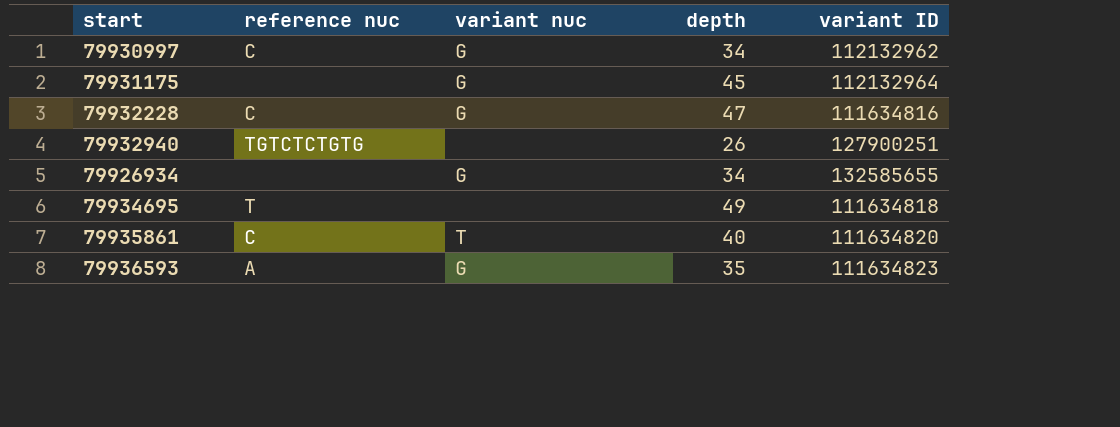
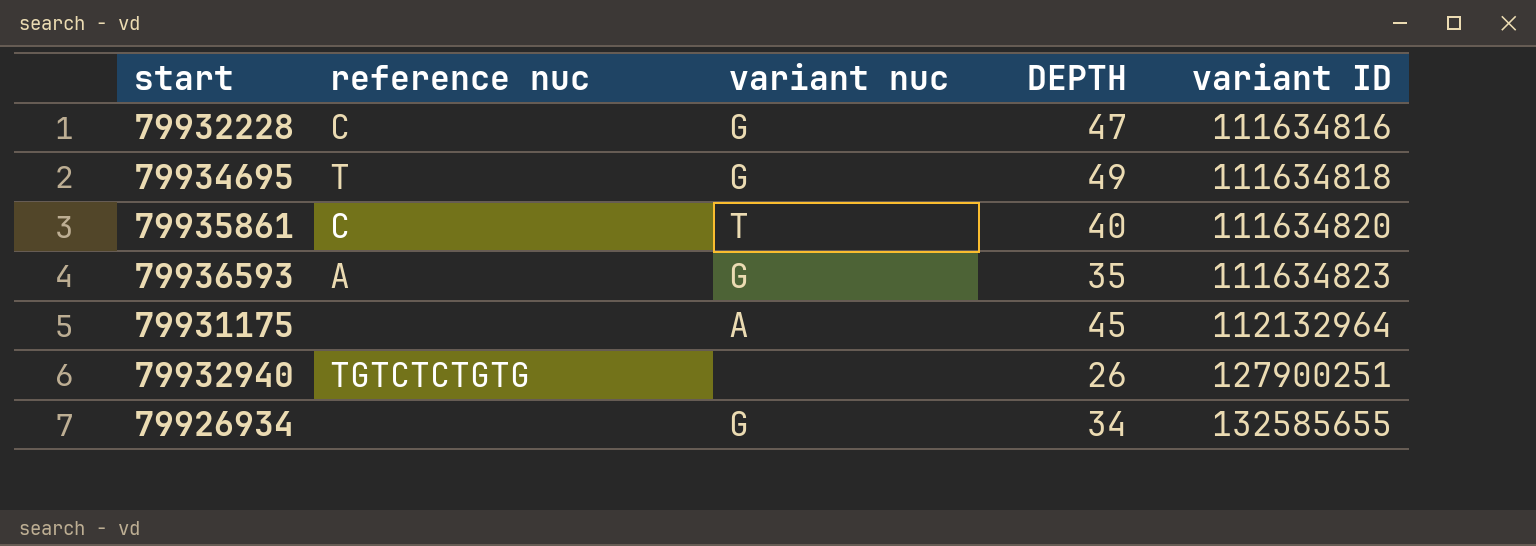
row order: none -> variant ID ascending
column name: depth -> DEPTH
row 79930997: C | G | 34 | 112132962 -> none
79934695 | variant nuc: none -> G
79931175 | variant nuc: G -> A

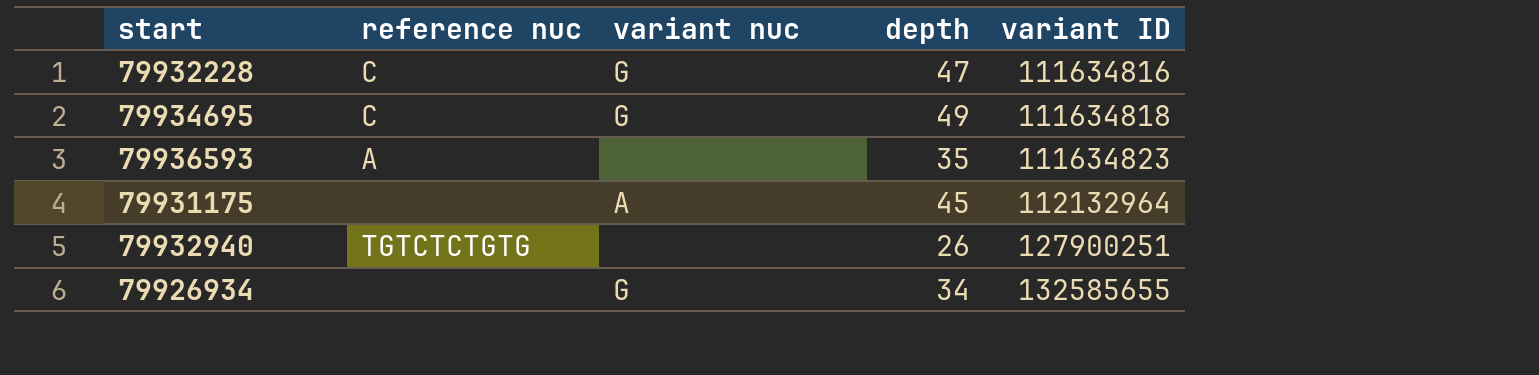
column name: DEPTH -> depth
row 79935861: C | T | 40 | 111634820 -> none
79934695 | reference nuc: T -> C
79936593 | variant nuc: G -> none

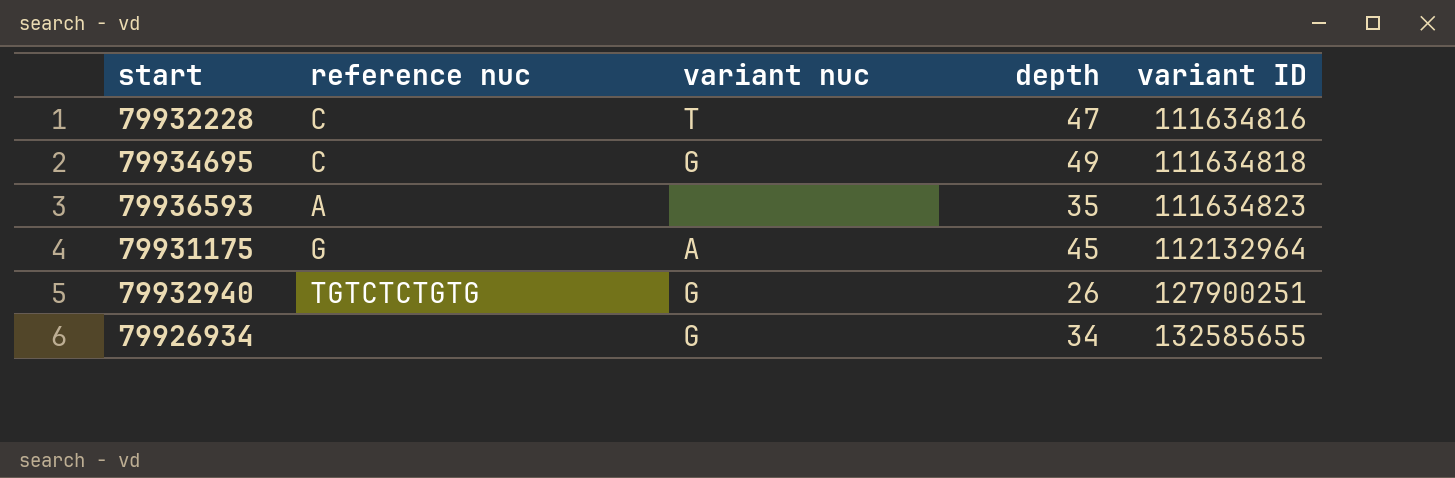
79932228 | variant nuc: G -> T
79931175 | reference nuc: none -> G
79932940 | variant nuc: none -> G

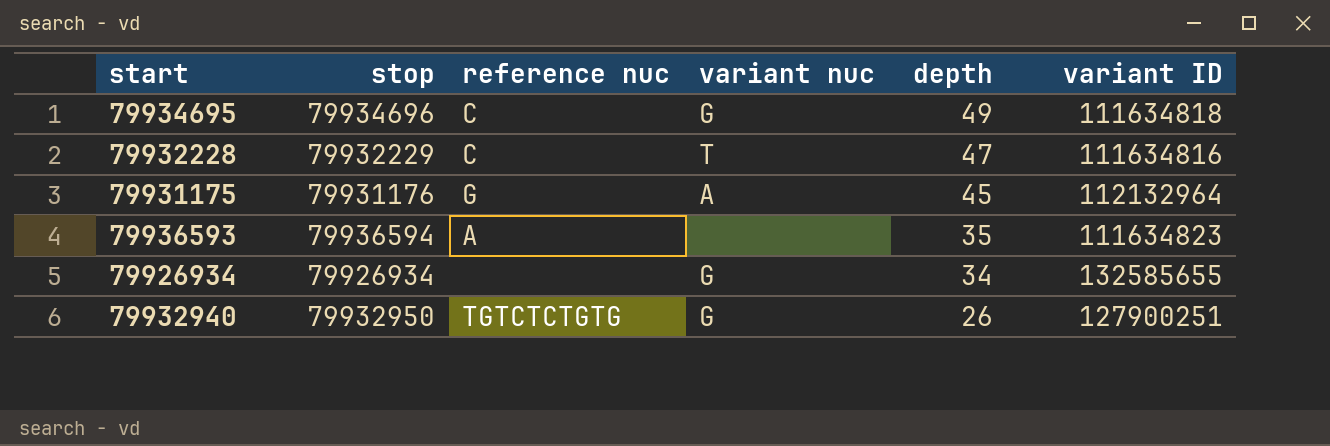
row order: variant ID ascending -> depth descending
column stop | position: none -> 2

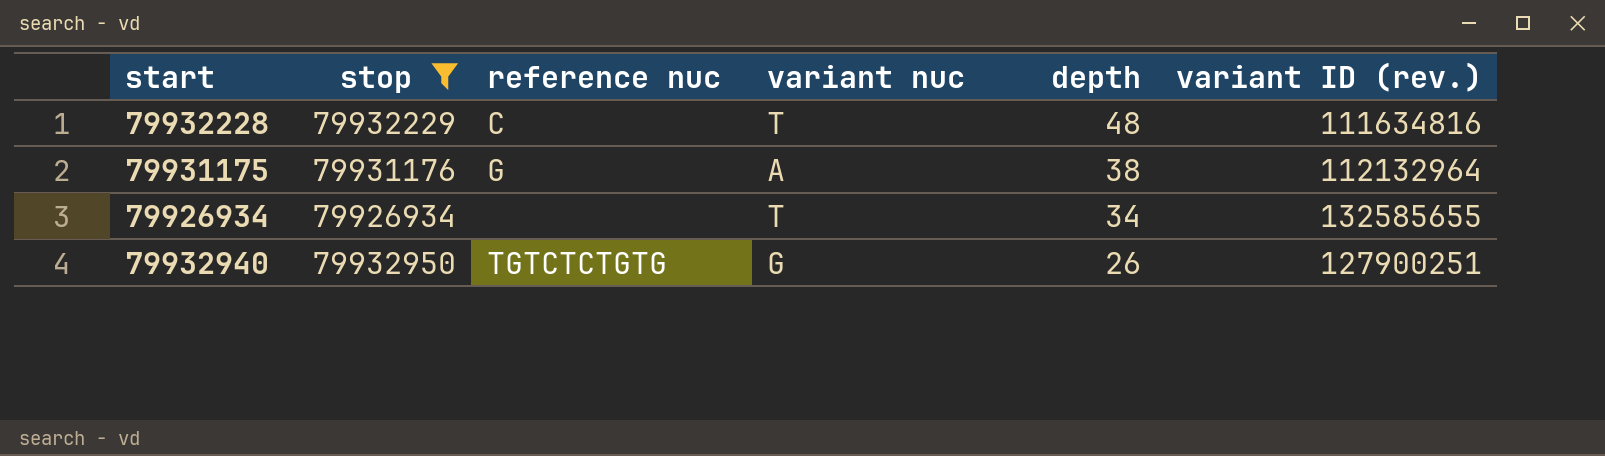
filter: none -> stop <= 79932950
column name: variant ID -> variant ID (rev.)
79932228 | depth: 47 -> 48
79931175 | depth: 45 -> 38
79926934 | variant nuc: G -> T

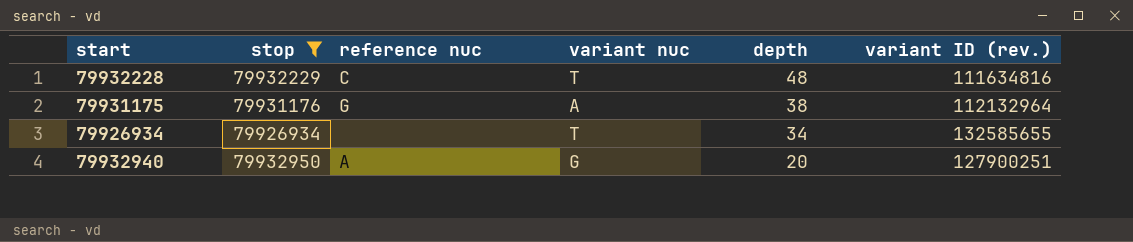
79932940 | reference nuc: TGTCTCTGTG -> A
79932940 | depth: 26 -> 20

